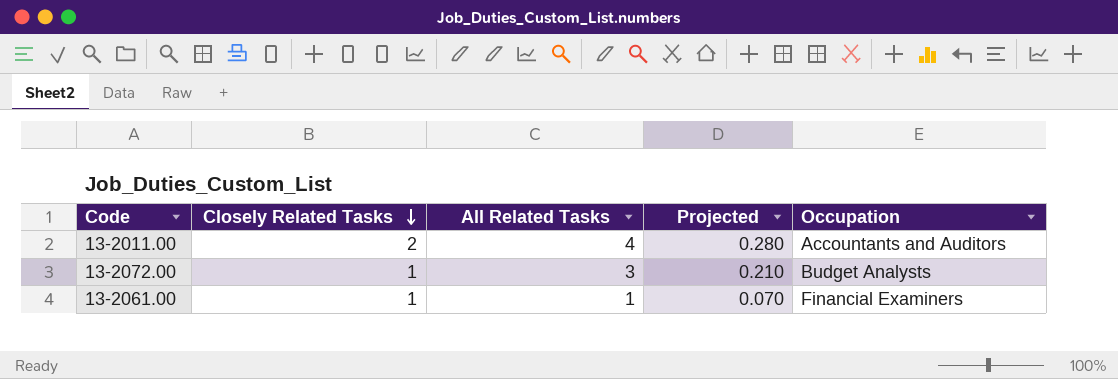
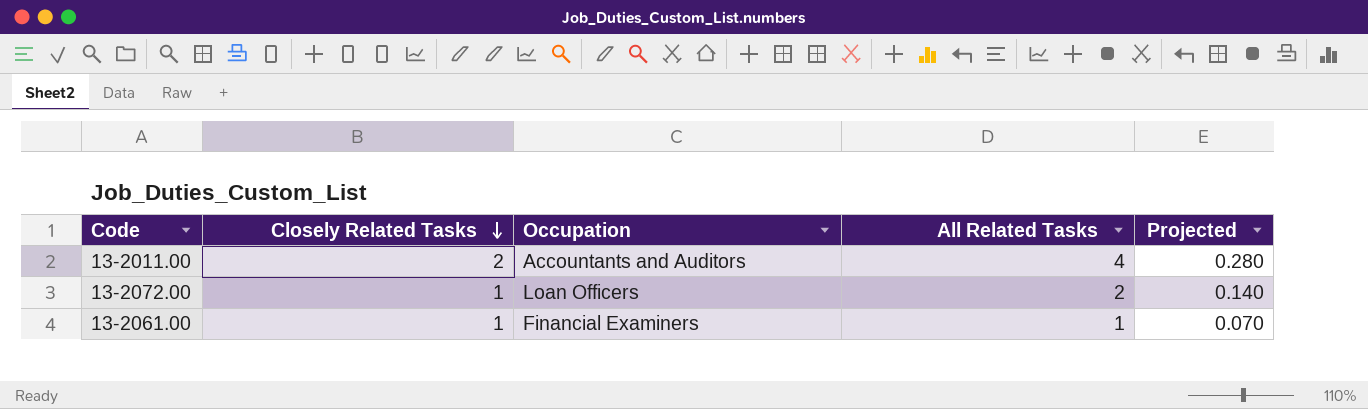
column Occupation | position: 5 -> 3
13-2072.00 | Occupation: Budget Analysts -> Loan Officers
13-2072.00 | All Related Tasks: 3 -> 2
13-2072.00 | Projected: 0.210 -> 0.140

